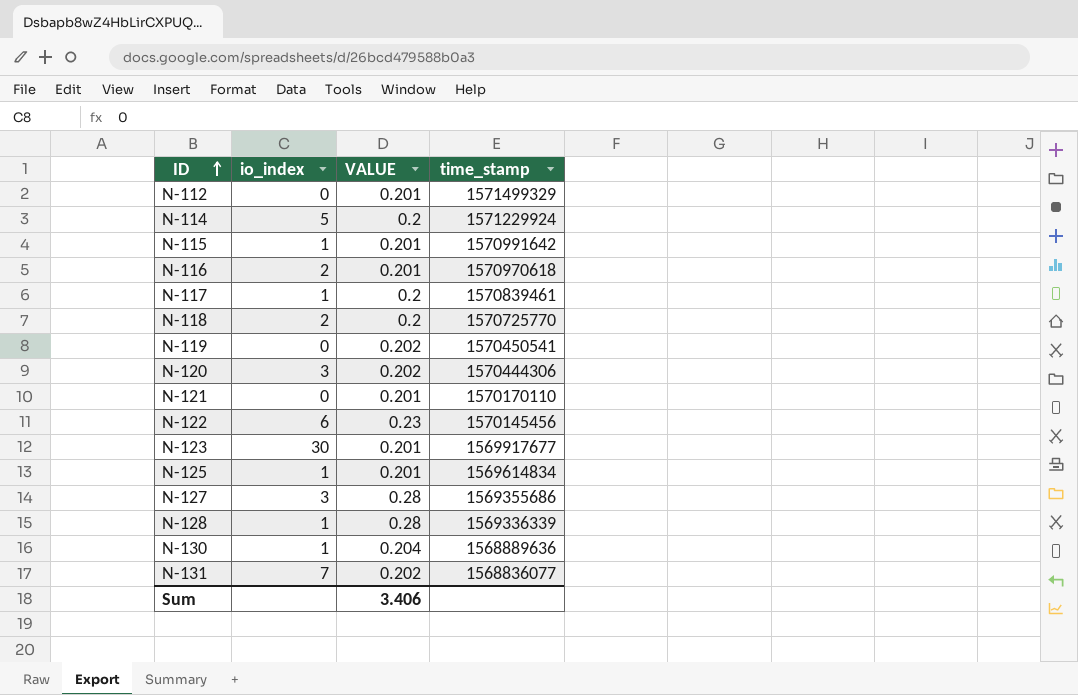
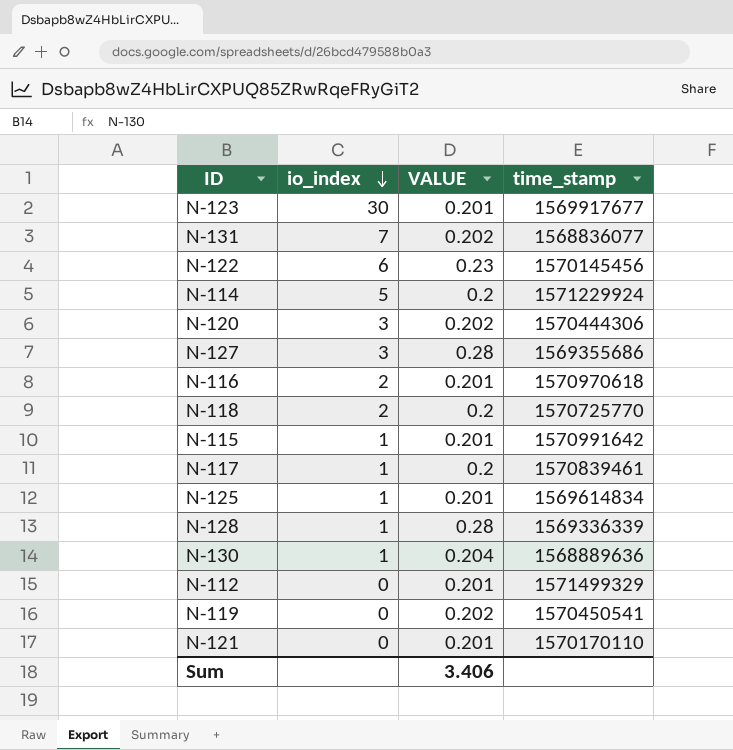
row order: ID ascending -> io_index descending

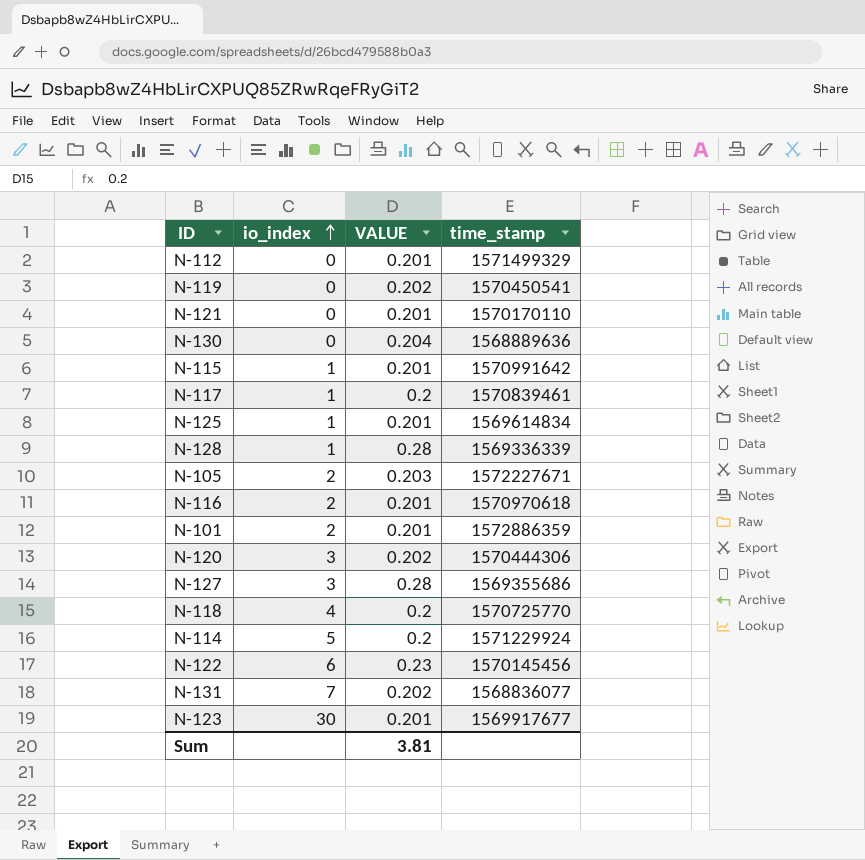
row order: io_index descending -> io_index ascending
N-130 | io_index: 1 -> 0
row N-105: none -> 2 | 0.203 | 1572227671
row N-101: none -> 2 | 0.201 | 1572886359
N-118 | io_index: 2 -> 4
Sum | VALUE: 3.406 -> 3.81

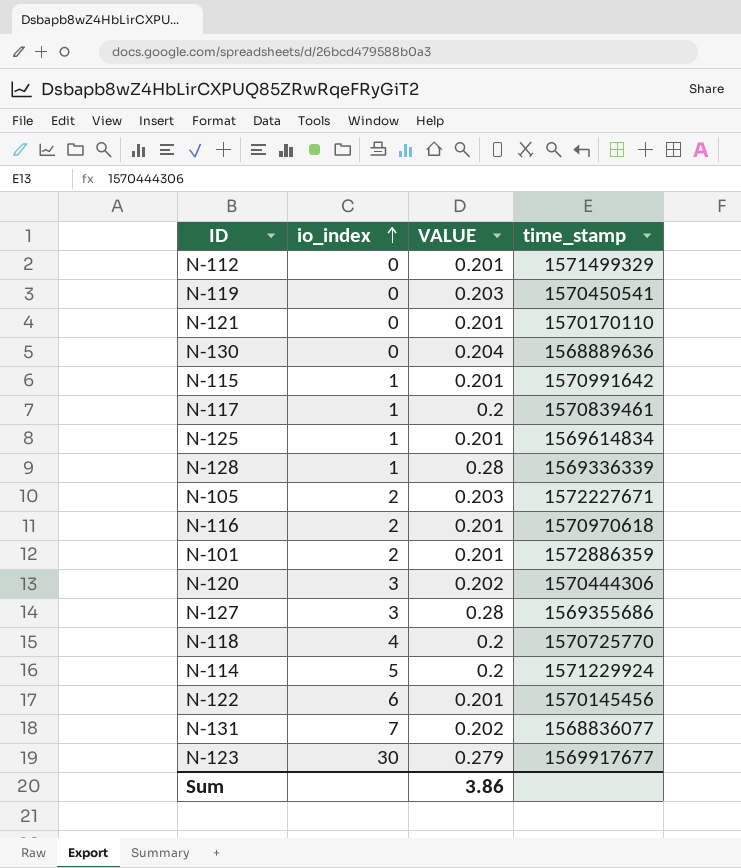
N-119 | VALUE: 0.202 -> 0.203
N-122 | VALUE: 0.23 -> 0.201
N-123 | VALUE: 0.201 -> 0.279
Sum | VALUE: 3.81 -> 3.86

